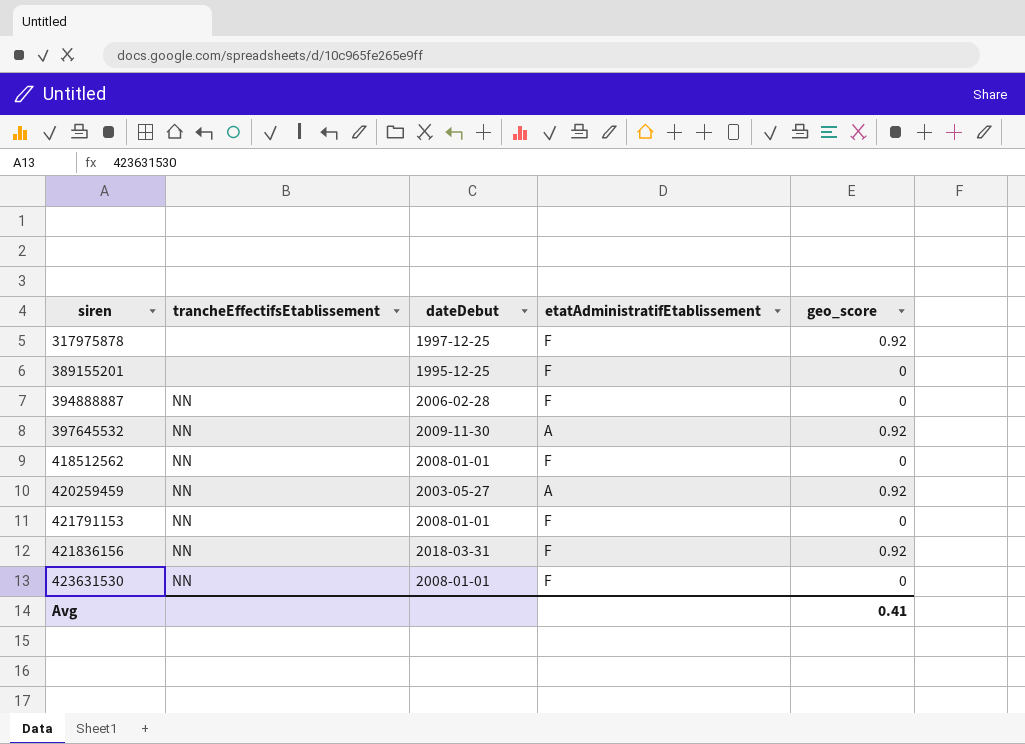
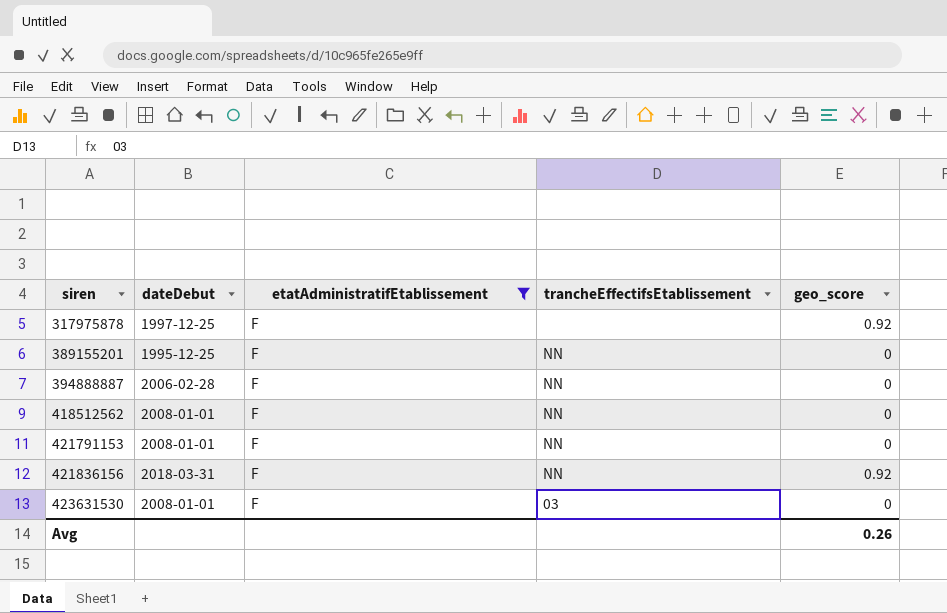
filter: none -> etatAdministratifEtablissement = F
column trancheEffectifsEtablissement | position: 2 -> 4
389155201 | trancheEffectifsEtablissement: none -> NN
423631530 | trancheEffectifsEtablissement: NN -> 03
Avg | geo_score: 0.41 -> 0.26

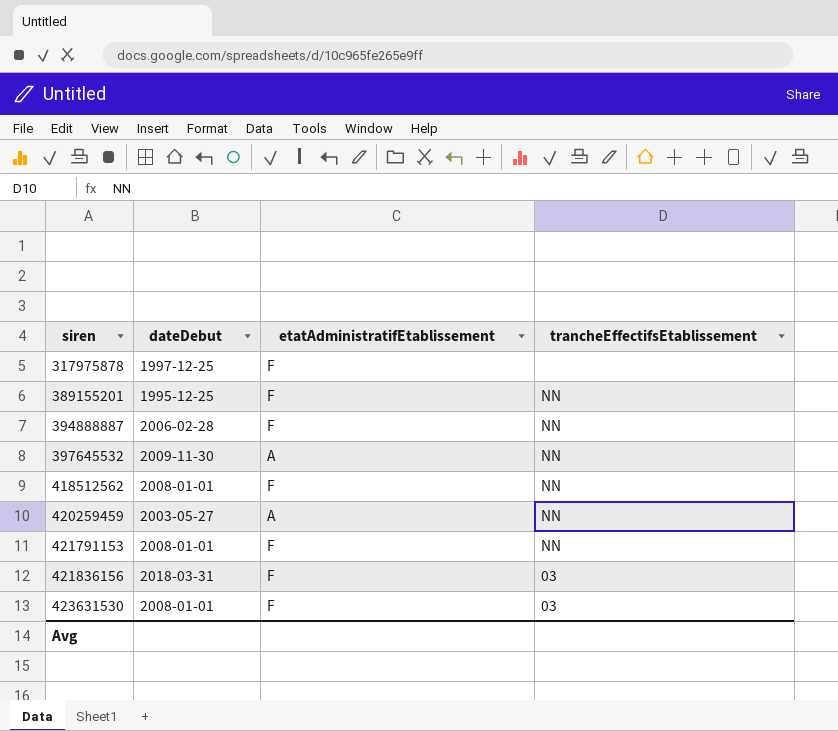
filter: etatAdministratifEtablissement = F -> none
column geo_score | position: 5 -> none
421836156 | trancheEffectifsEtablissement: NN -> 03

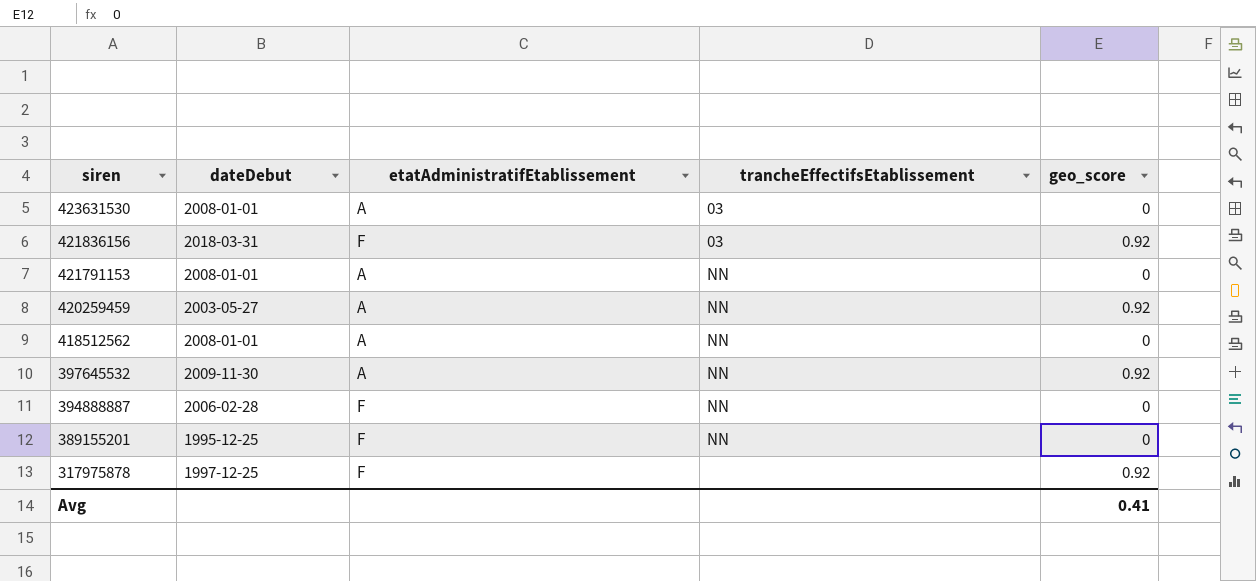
row order: siren ascending -> siren descending
column geo_score | position: none -> 5
423631530 | etatAdministratifEtablissement: F -> A
421791153 | etatAdministratifEtablissement: F -> A
418512562 | etatAdministratifEtablissement: F -> A

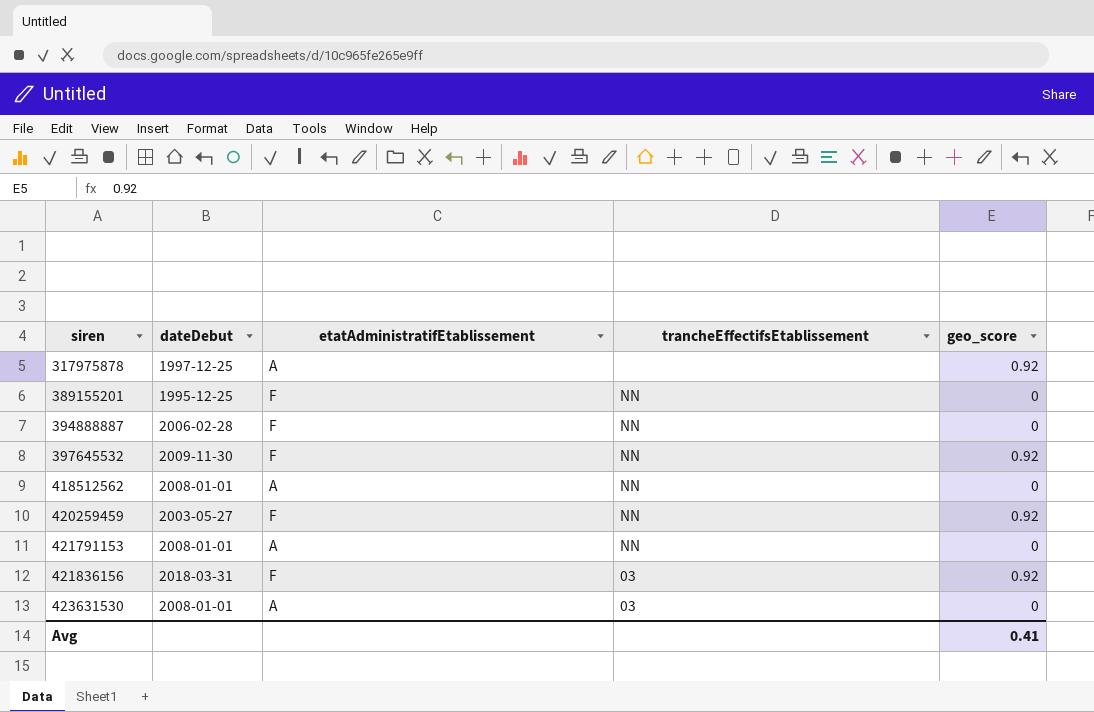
row order: siren descending -> siren ascending
317975878 | etatAdministratifEtablissement: F -> A
397645532 | etatAdministratifEtablissement: A -> F
420259459 | etatAdministratifEtablissement: A -> F

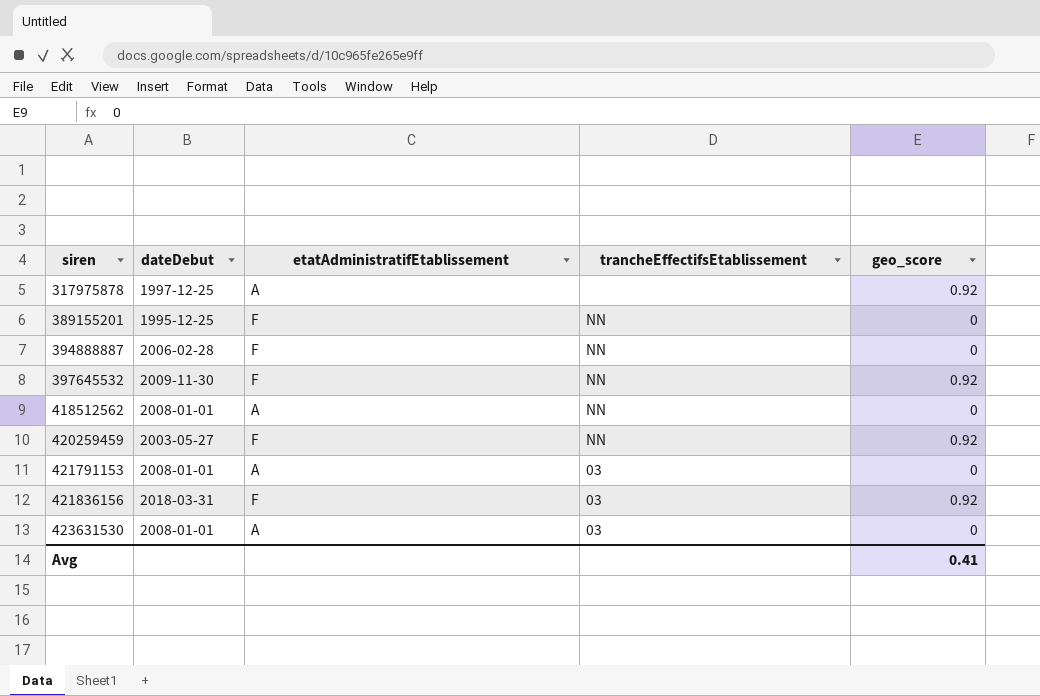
421791153 | trancheEffectifsEtablissement: NN -> 03

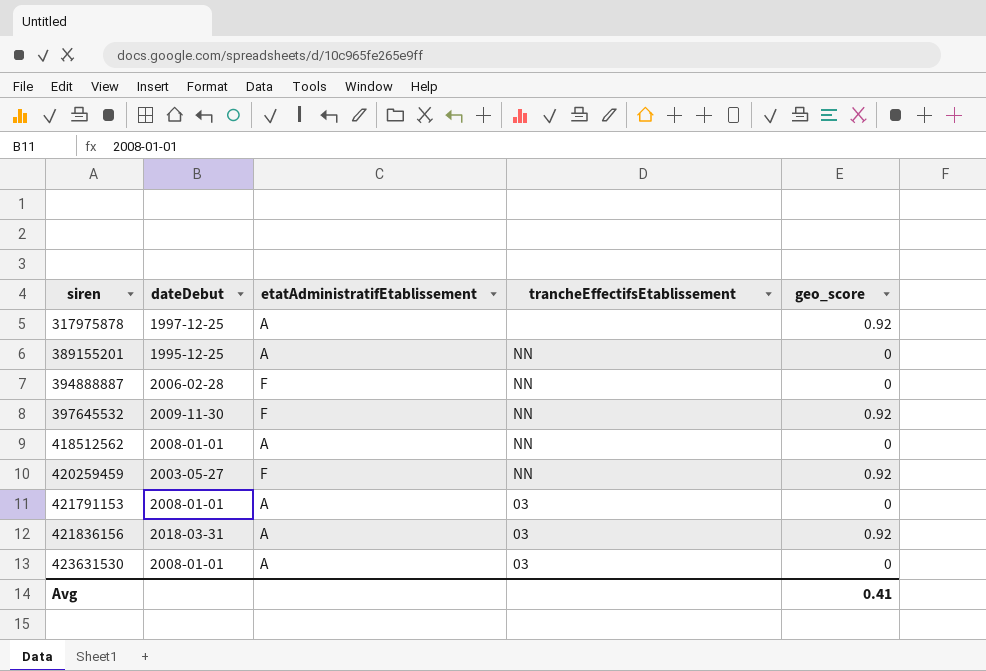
389155201 | etatAdministratifEtablissement: F -> A
421836156 | etatAdministratifEtablissement: F -> A

